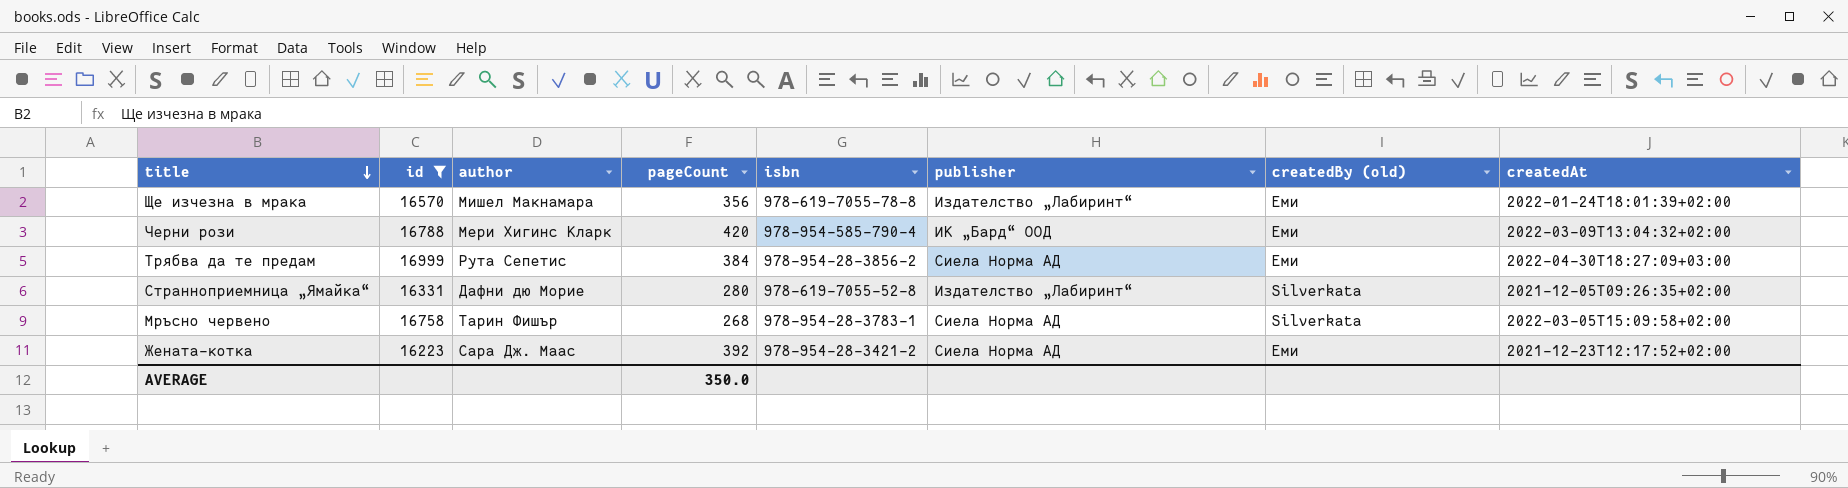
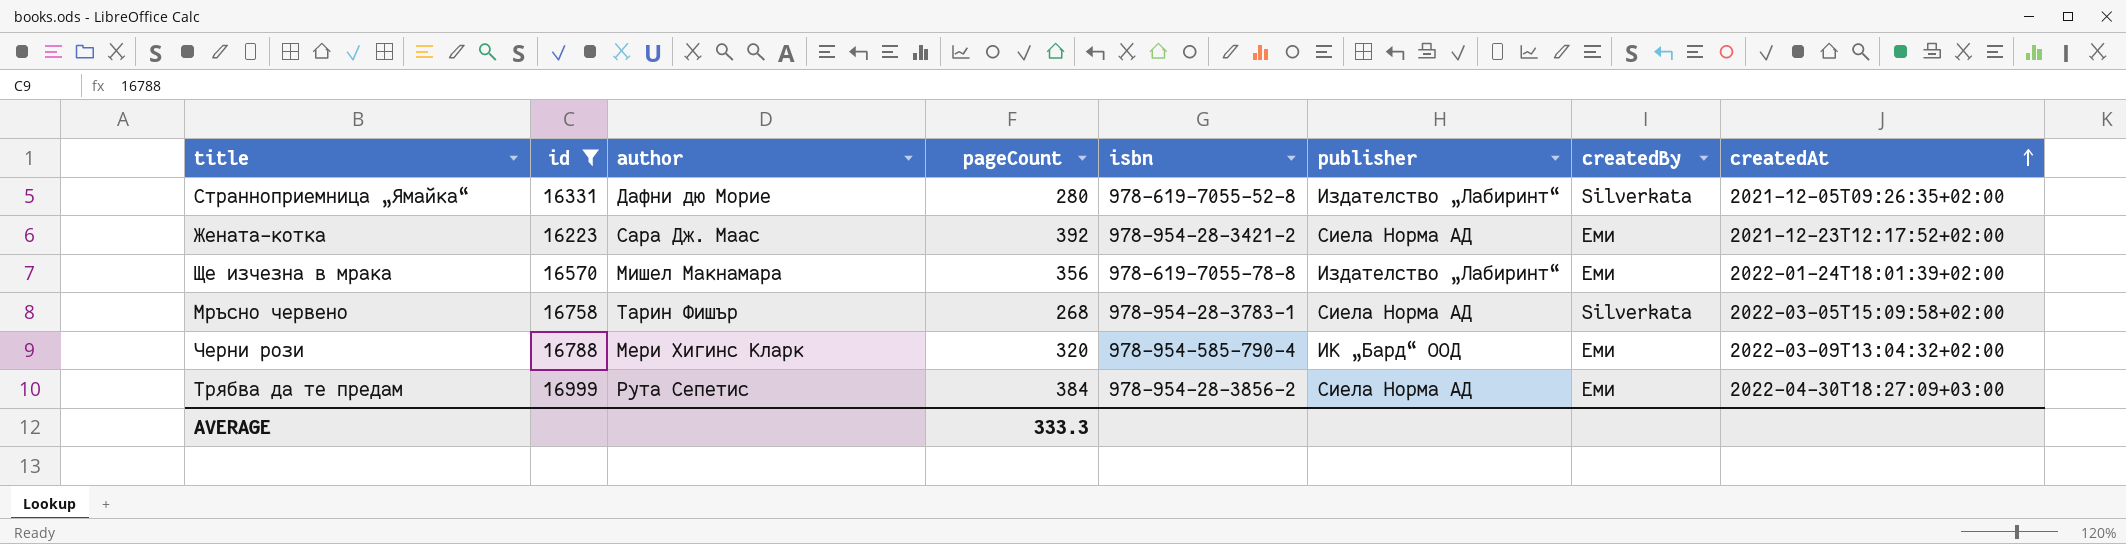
row order: title descending -> createdAt ascending
column name: createdBy (old) -> createdBy
Черни рози | pageCount: 420 -> 320
AVERAGE | pageCount: 350.0 -> 333.3

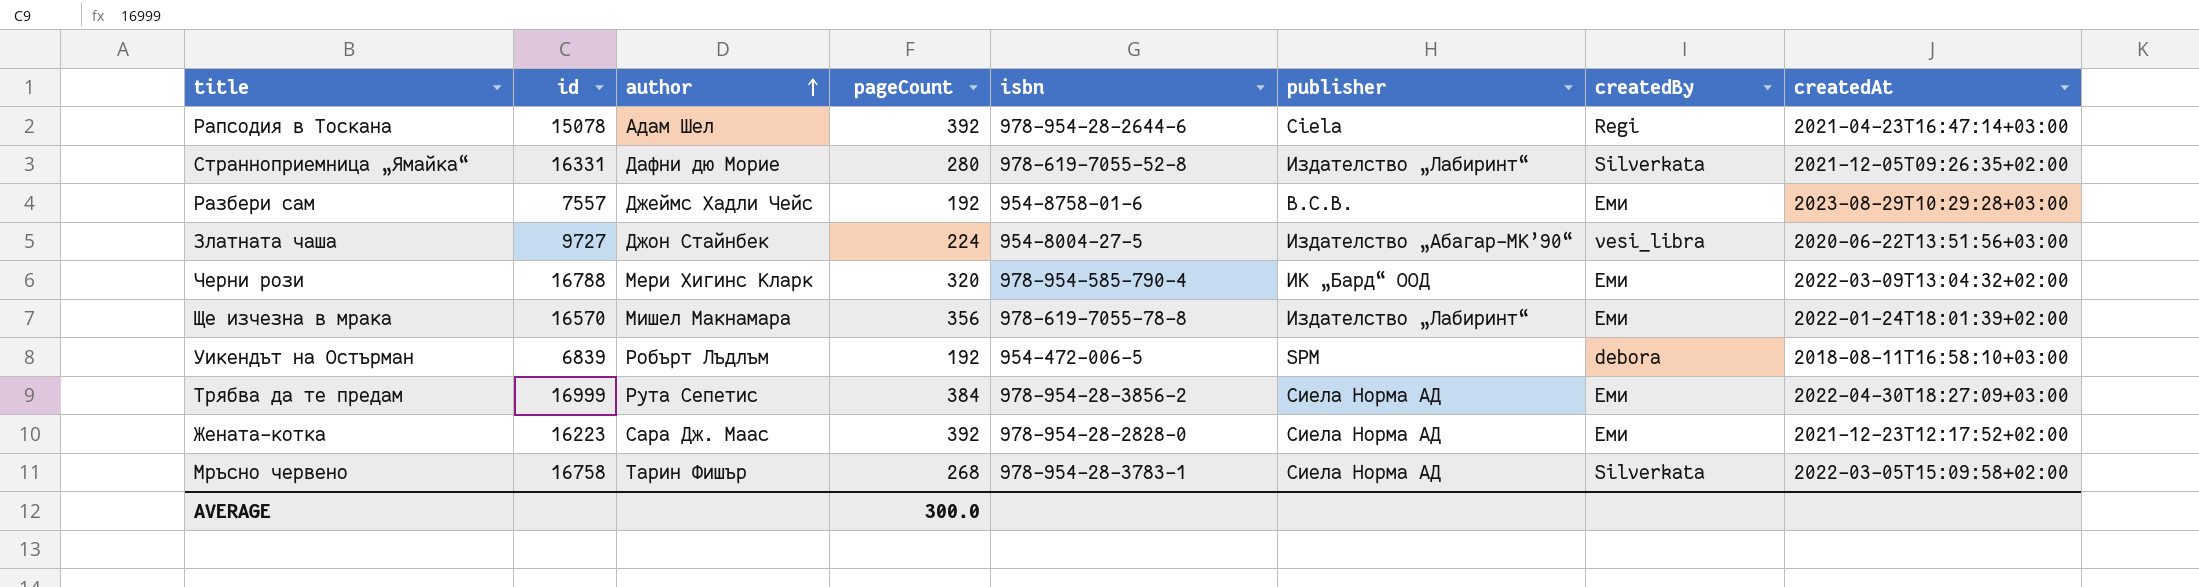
filter: id >= 16223 -> none
row order: createdAt ascending -> author ascending
Жената-котка | isbn: 978-954-28-3421-2 -> 978-954-28-2828-0
AVERAGE | pageCount: 333.3 -> 300.0

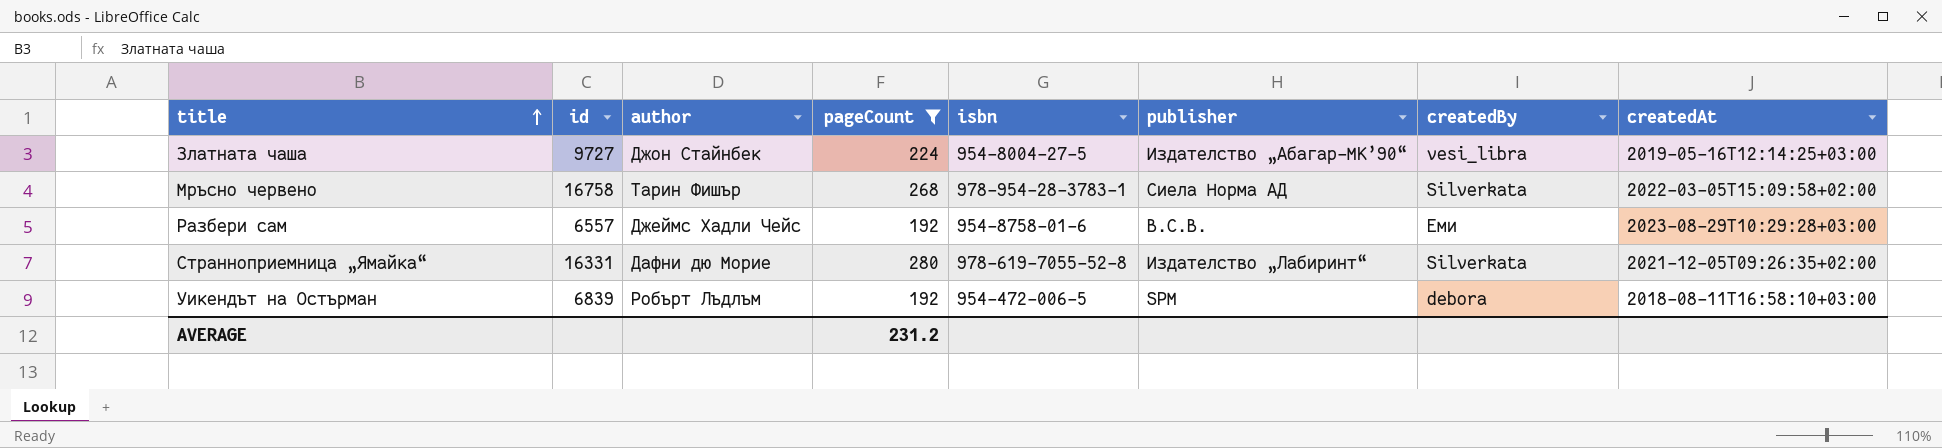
filter: none -> pageCount <= 280
row order: author ascending -> title ascending
Златната чаша | createdAt: 2020-06-22T13:51:56+03:00 -> 2019-05-16T12:14:25+03:00
Разбери сам | id: 7557 -> 6557
AVERAGE | pageCount: 300.0 -> 231.2

